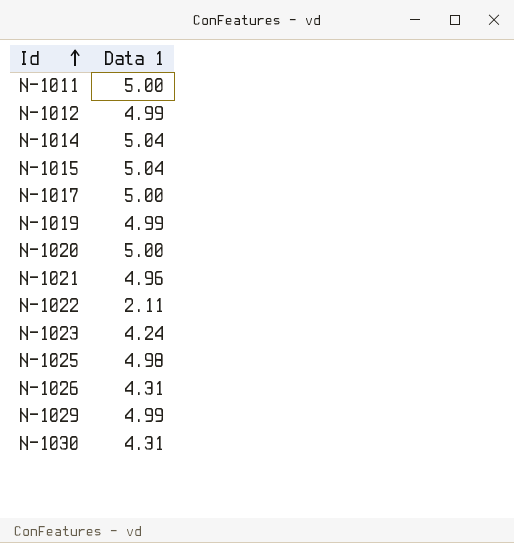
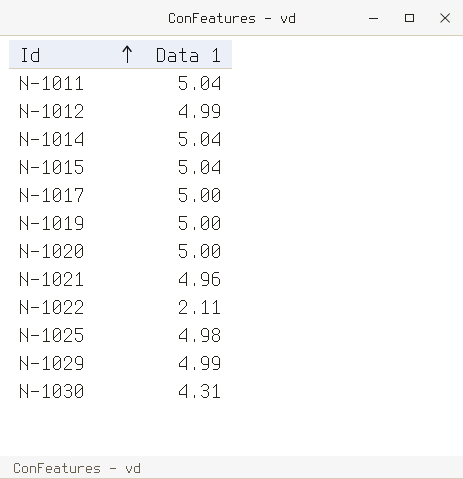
row N-1023: 4.24 -> none
row N-1026: 4.31 -> none
N-1011 | Data 1: 5.00 -> 5.04
N-1019 | Data 1: 4.99 -> 5.00

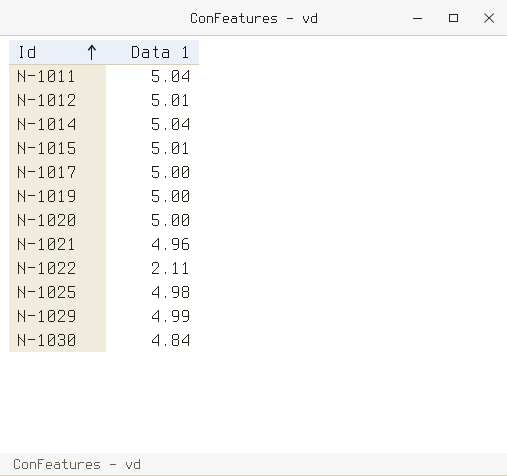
N-1012 | Data 1: 4.99 -> 5.01
N-1015 | Data 1: 5.04 -> 5.01
N-1030 | Data 1: 4.31 -> 4.84

